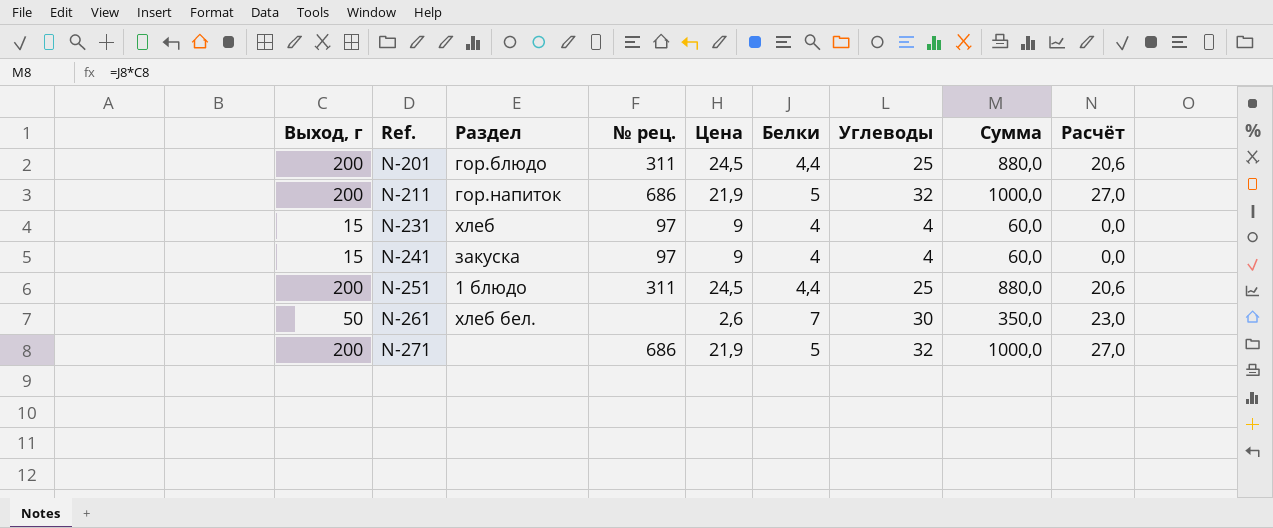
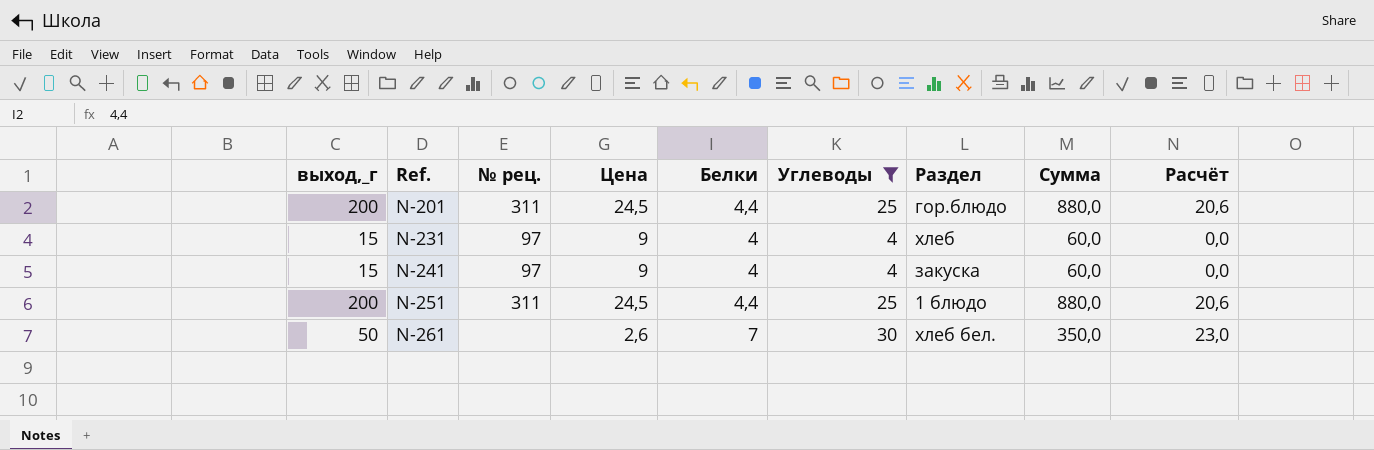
filter: none -> Углеводы != 32
column name: Выход, г -> выход,_г
column Раздел | position: 3 -> 7

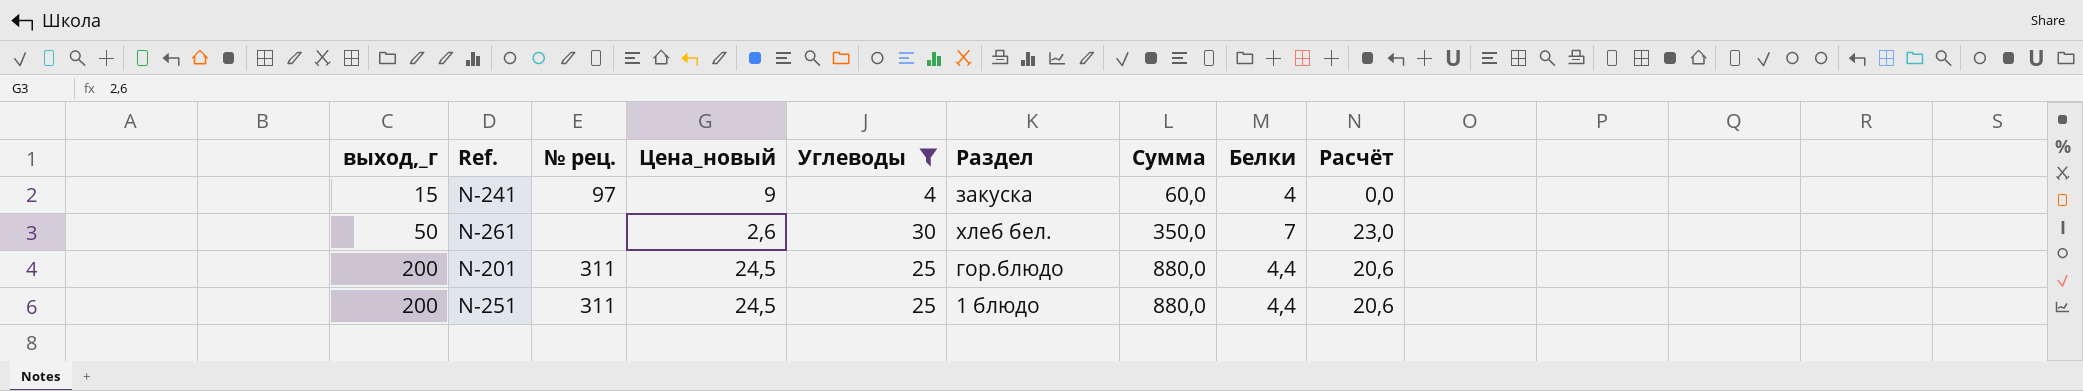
row order: Ref. ascending -> выход,_г ascending
column name: Цена -> Цена_новый
column Белки | position: 5 -> 8
row N-231: 15 | 97 | 9 | 4 | 4 | хлеб | 60,0 | 0,0 -> none

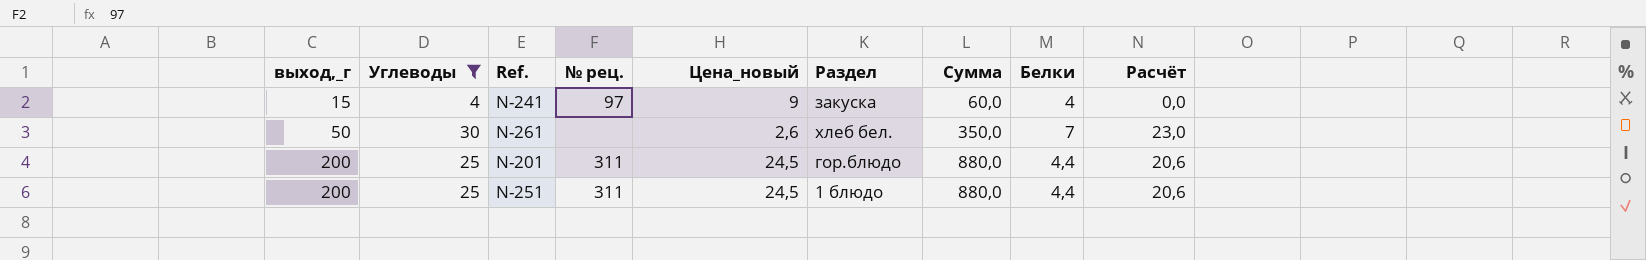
column Углеводы | position: 5 -> 2

